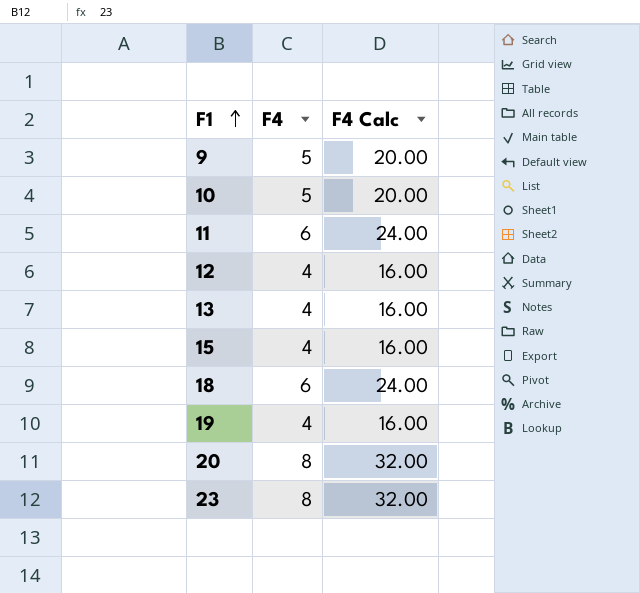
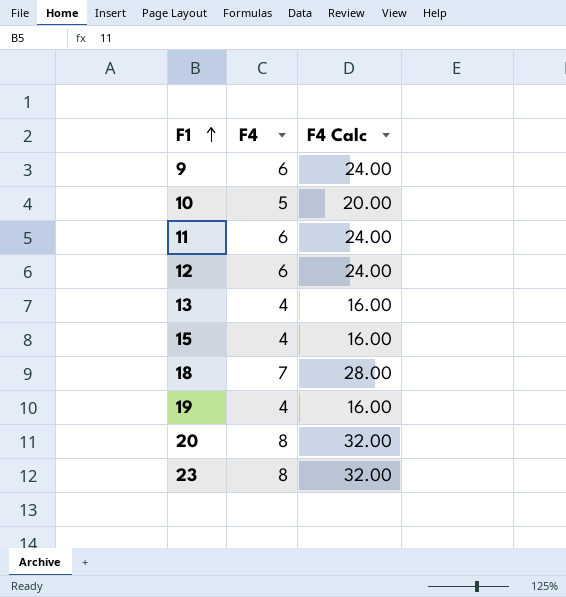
9 | F4: 5 -> 6
9 | F4 Calc: 20.00 -> 24.00
12 | F4: 4 -> 6
12 | F4 Calc: 16.00 -> 24.00
18 | F4: 6 -> 7
18 | F4 Calc: 24.00 -> 28.00

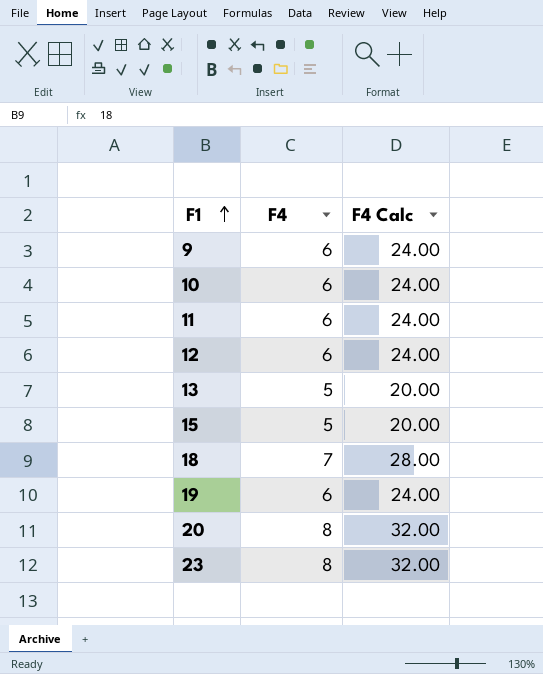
10 | F4: 5 -> 6
10 | F4 Calc: 20.00 -> 24.00
13 | F4: 4 -> 5
13 | F4 Calc: 16.00 -> 20.00
15 | F4: 4 -> 5
15 | F4 Calc: 16.00 -> 20.00
19 | F4: 4 -> 6
19 | F4 Calc: 16.00 -> 24.00

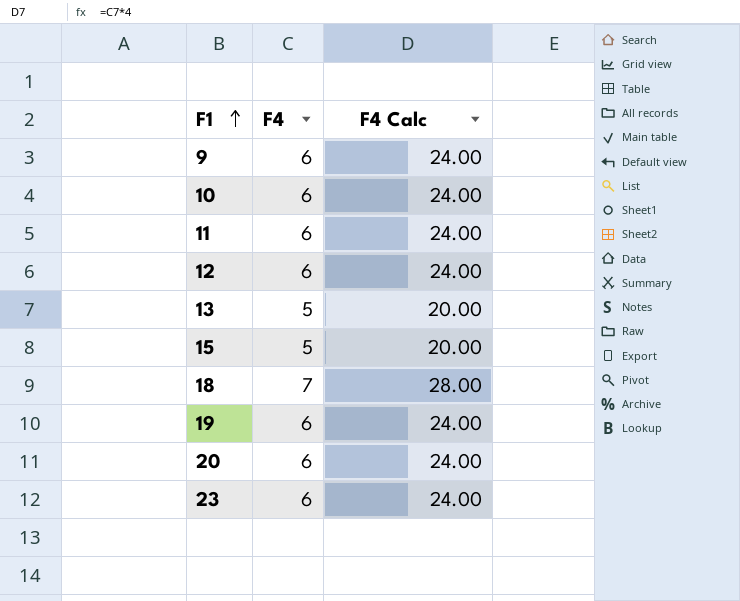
20 | F4: 8 -> 6
20 | F4 Calc: 32.00 -> 24.00
23 | F4: 8 -> 6
23 | F4 Calc: 32.00 -> 24.00

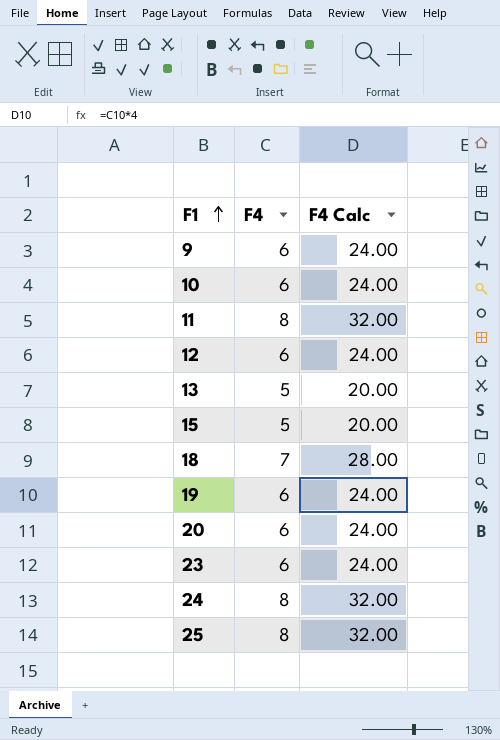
11 | F4: 6 -> 8
11 | F4 Calc: 24.00 -> 32.00
row 24: none -> 8 | 32.00
row 25: none -> 8 | 32.00

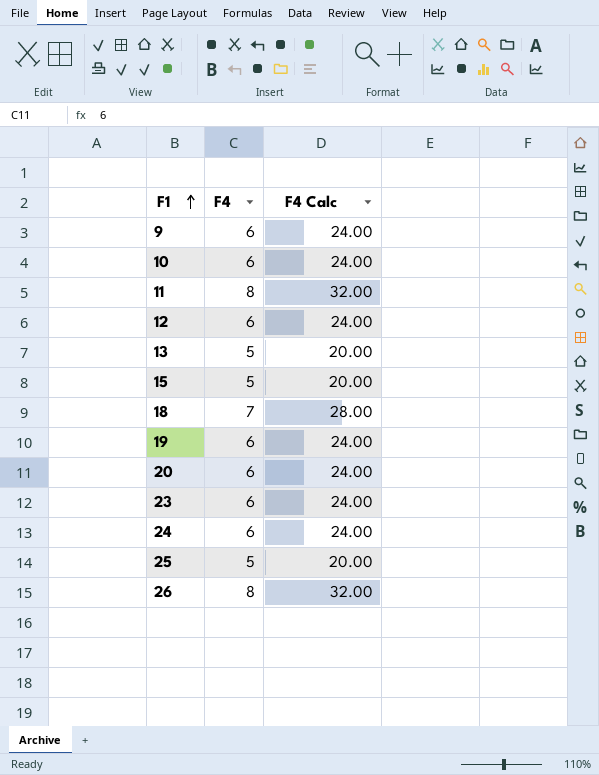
24 | F4: 8 -> 6
24 | F4 Calc: 32.00 -> 24.00
25 | F4: 8 -> 5
25 | F4 Calc: 32.00 -> 20.00
row 26: none -> 8 | 32.00

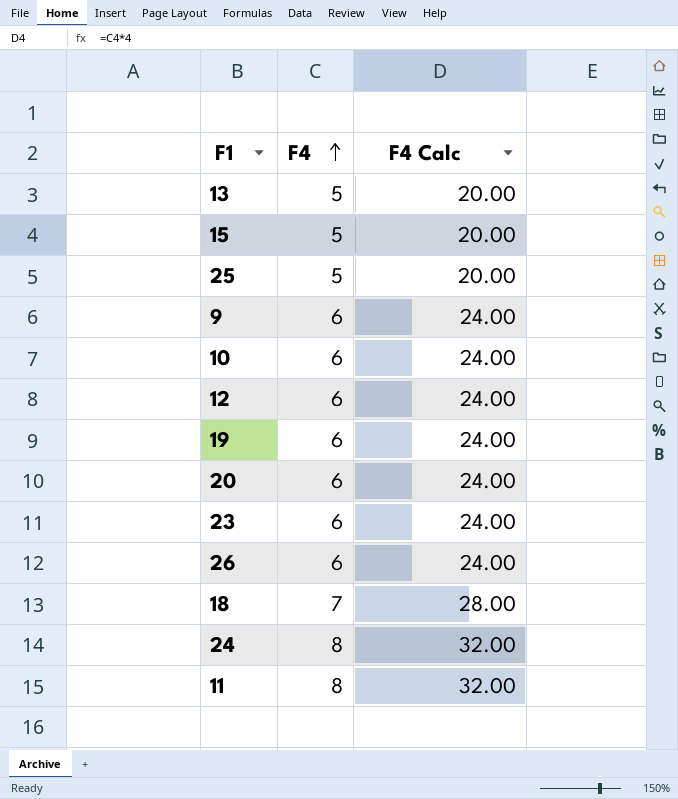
row order: F1 ascending -> F4 ascending
26 | F4: 8 -> 6
26 | F4 Calc: 32.00 -> 24.00
24 | F4: 6 -> 8
24 | F4 Calc: 24.00 -> 32.00

